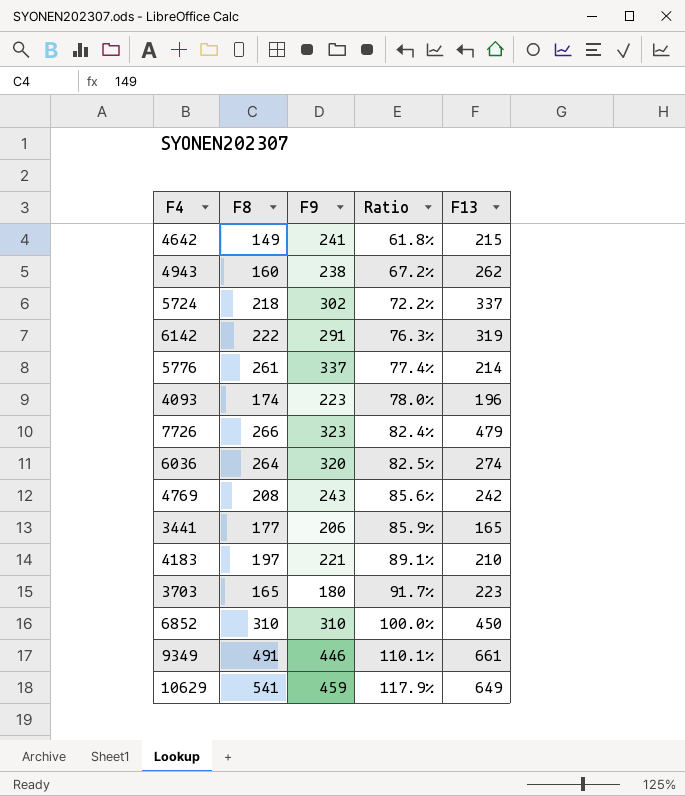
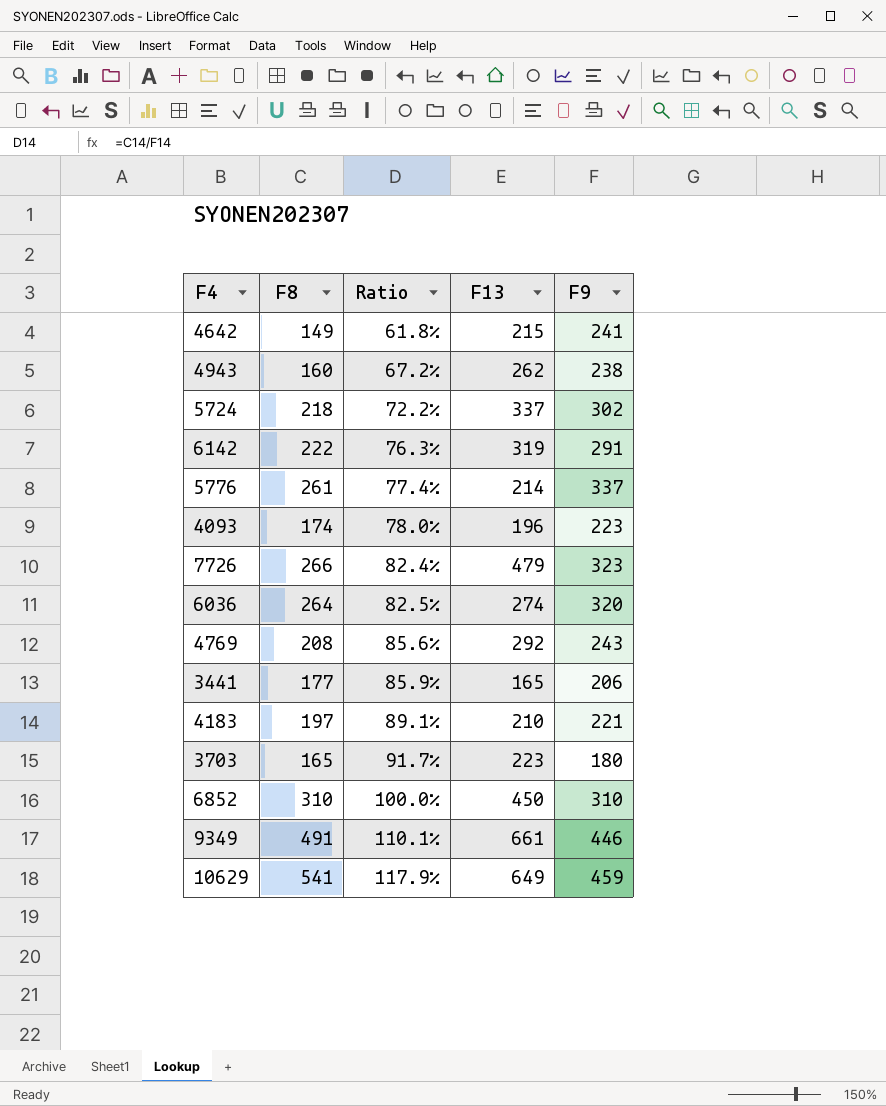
column F9 | position: 3 -> 5
4769 | F13: 242 -> 292

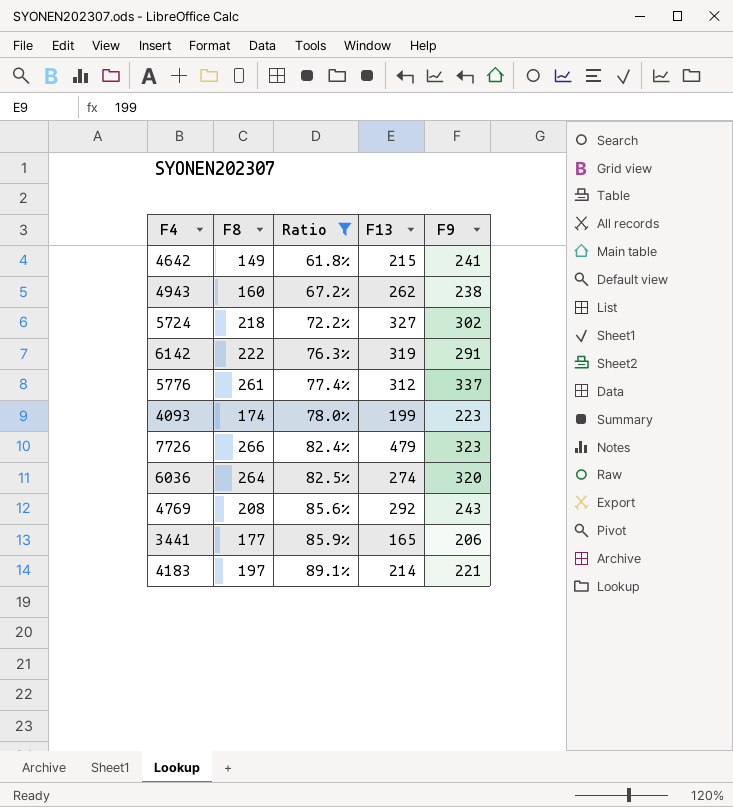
filter: none -> Ratio <= 89.1%
5724 | F13: 337 -> 327
5776 | F13: 214 -> 312
4093 | F13: 196 -> 199
4183 | F13: 210 -> 214

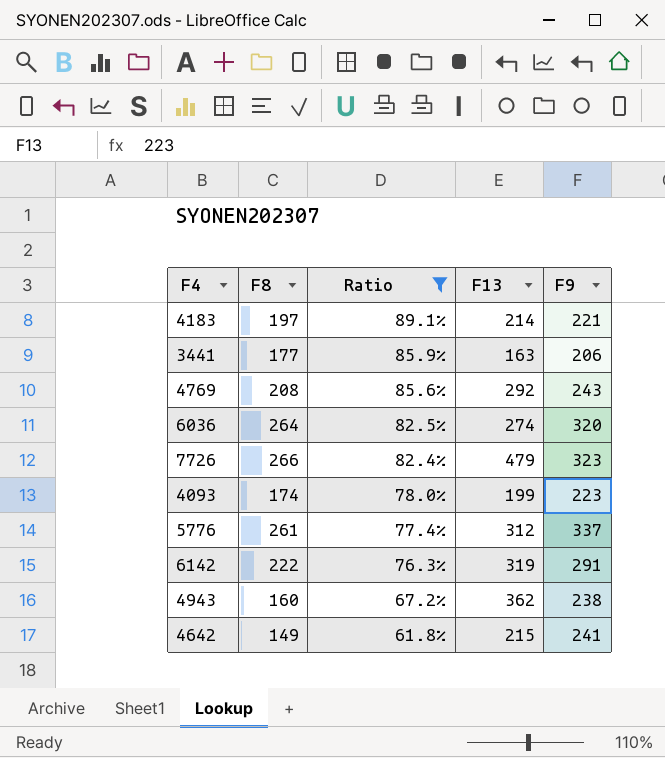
row order: Ratio ascending -> Ratio descending
row 5724: 218 | 72.2% | 327 | 302 -> none
3441 | F13: 165 -> 163
4943 | F13: 262 -> 362

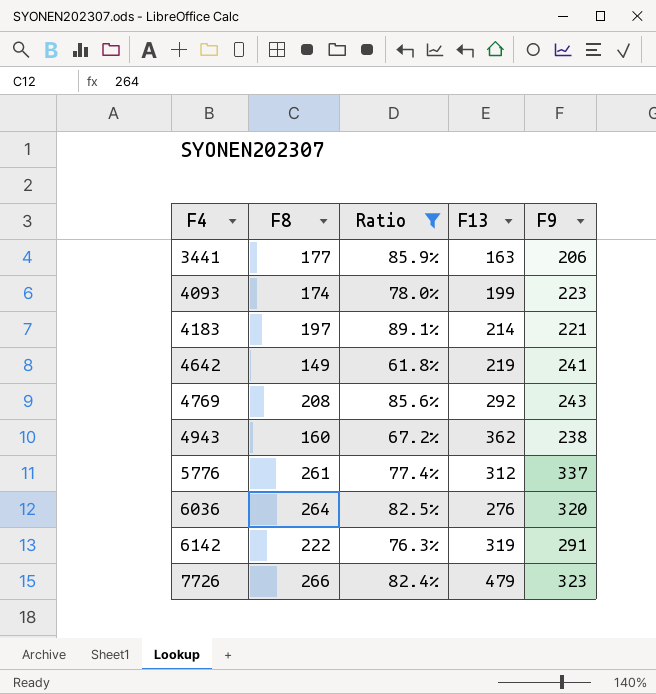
row order: Ratio descending -> F4 ascending
4642 | F13: 215 -> 219
6036 | F13: 274 -> 276

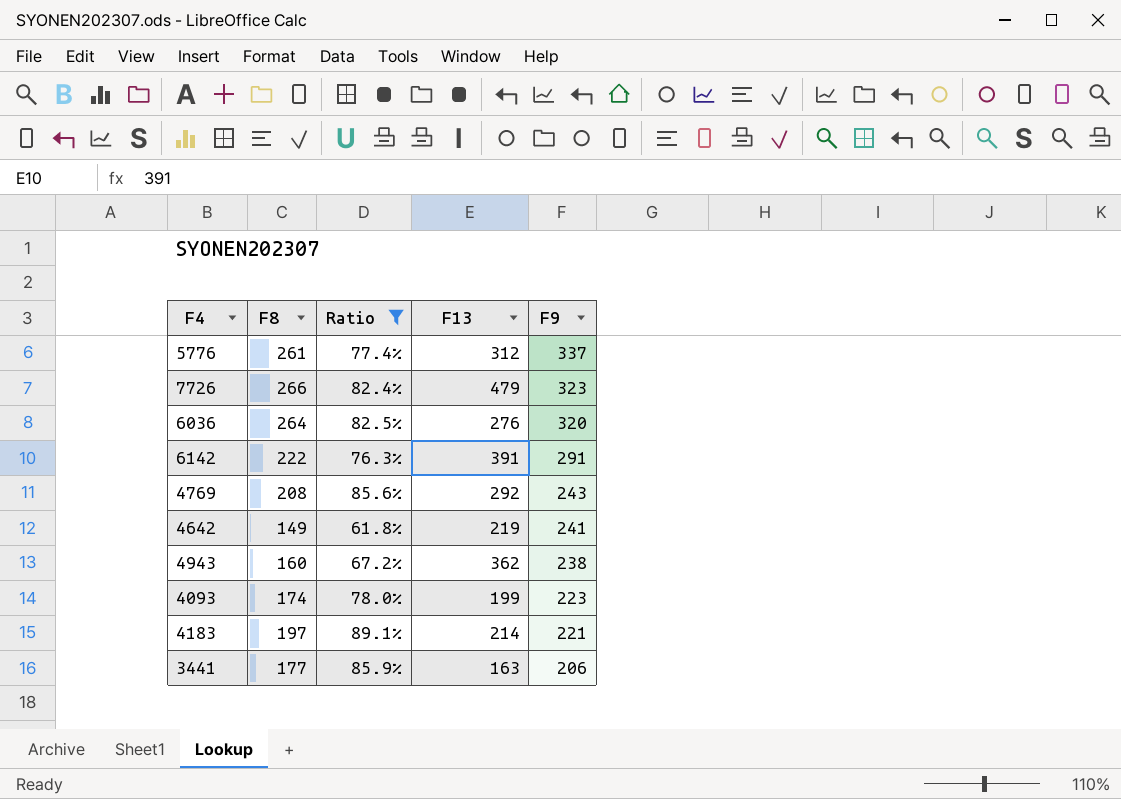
row order: F4 ascending -> F9 descending
6142 | F13: 319 -> 391

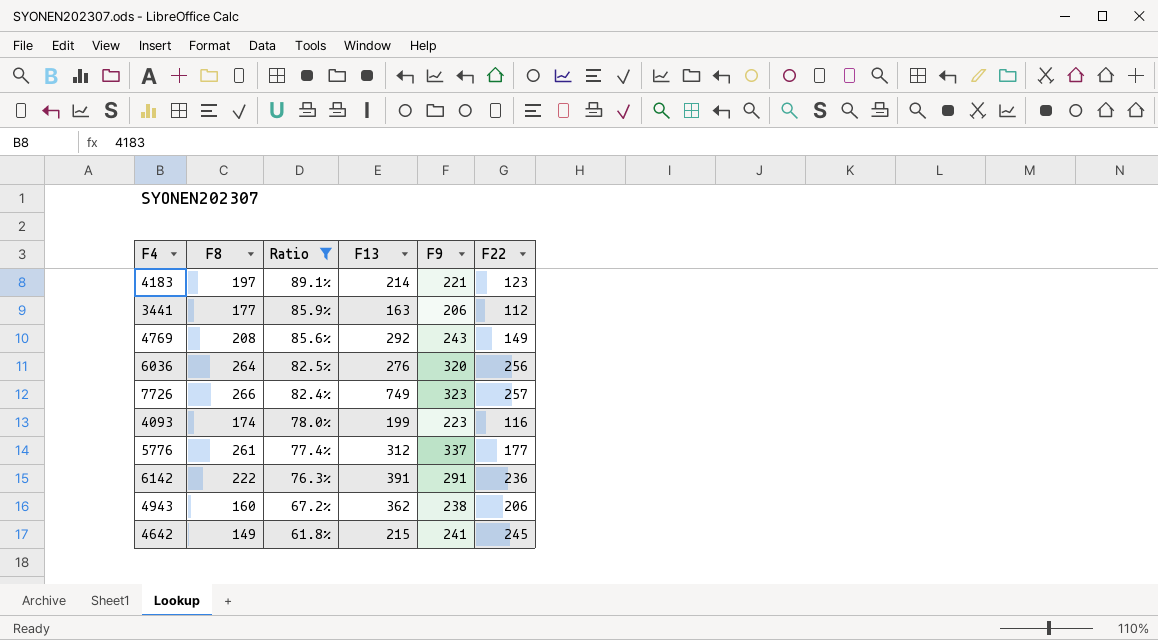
row order: F9 descending -> Ratio descending
column F22 | position: none -> 6
7726 | F13: 479 -> 749
4642 | F13: 219 -> 215

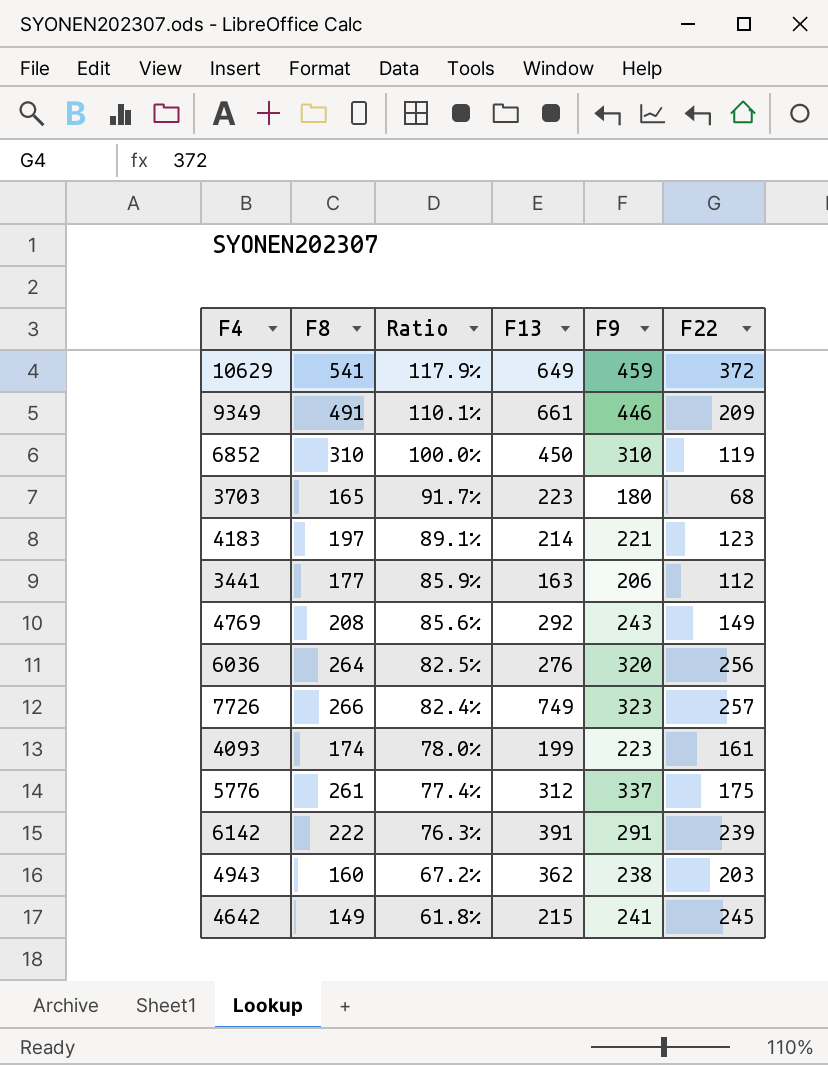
filter: Ratio <= 89.1% -> none
4093 | F22: 116 -> 161
5776 | F22: 177 -> 175
6142 | F22: 236 -> 239
4943 | F22: 206 -> 203

